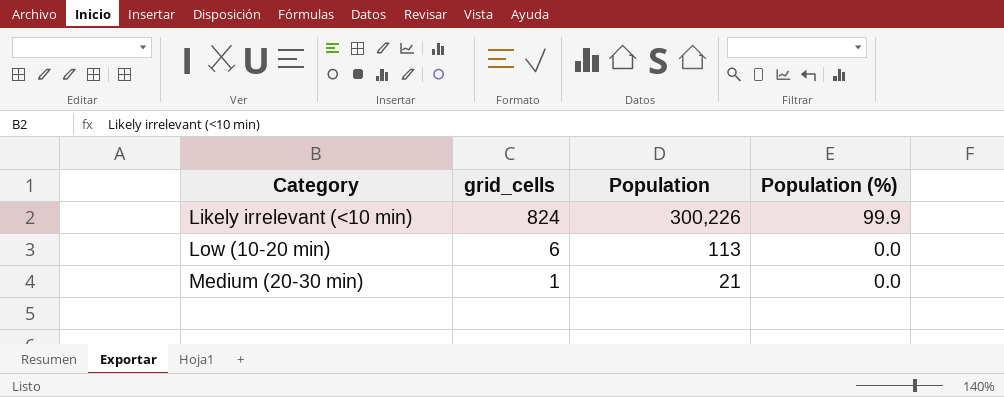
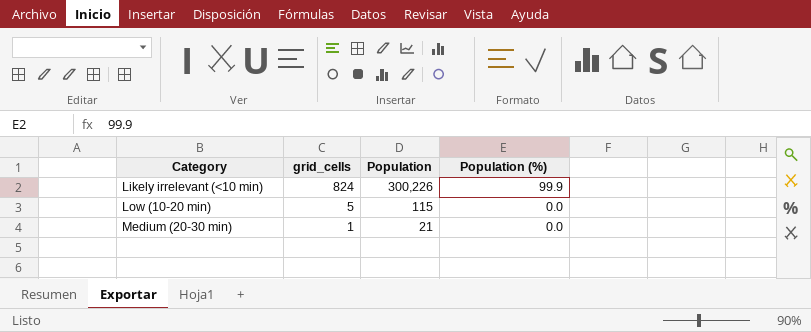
Low (10-20 min) | grid_cells: 6 -> 5
Low (10-20 min) | Population: 113 -> 115

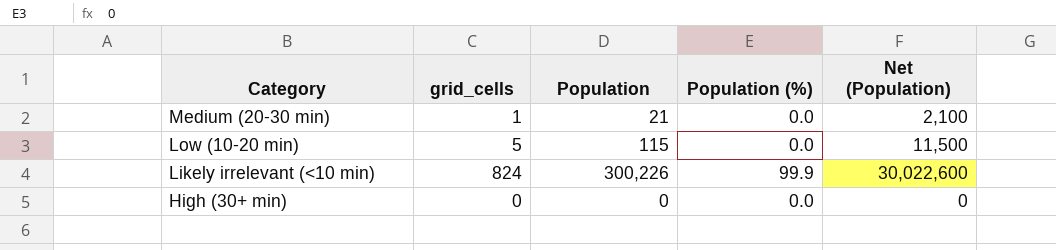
row order: Category ascending -> Category descending
column Net (Population) | formula: none -> [Population] * 100
row High (30+ min): none -> 0 | 0 | 0.0 | 0

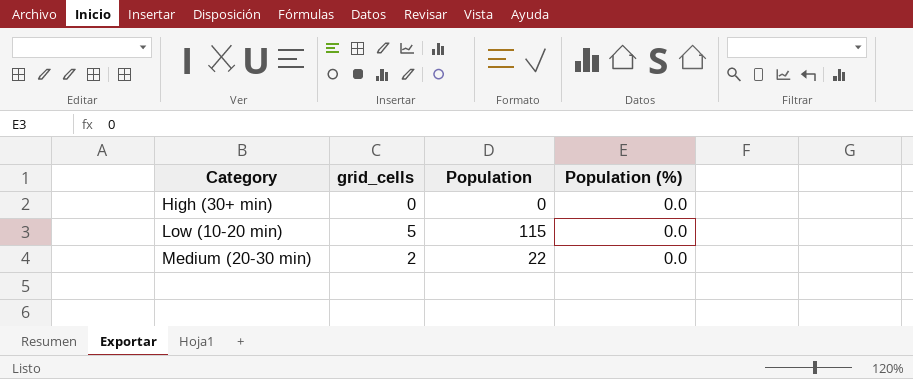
row order: Category descending -> Category ascending
column Net (Population) | formula: [Population] * 100 -> none
row Likely irrelevant (<10 min): 824 | 300,226 | 99.9 | 30,022,600 -> none
Medium (20-30 min) | grid_cells: 1 -> 2
Medium (20-30 min) | Population: 21 -> 22

